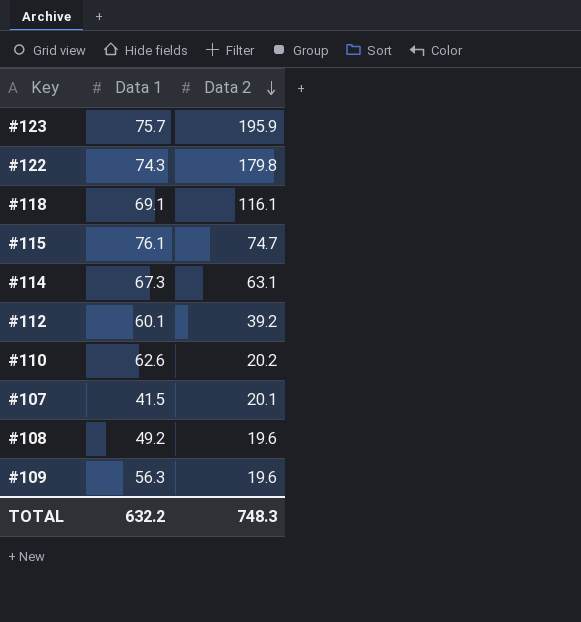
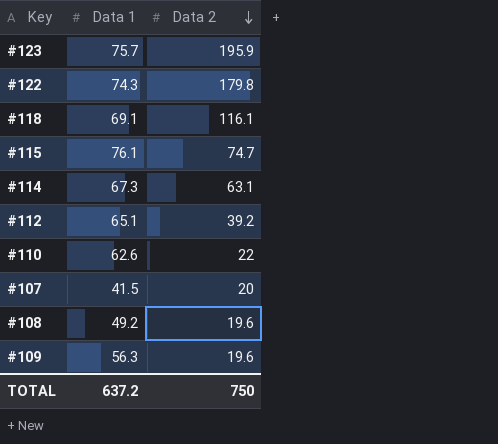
#112 | Data 1: 60.1 -> 65.1
#110 | Data 2: 20.2 -> 22
#107 | Data 2: 20.1 -> 20
TOTAL | Data 1: 632.2 -> 637.2
TOTAL | Data 2: 748.3 -> 750

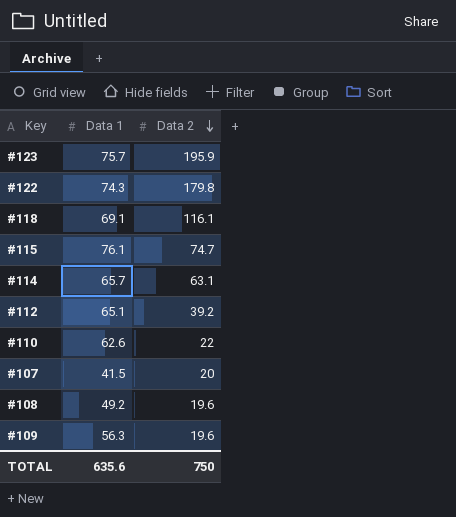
#114 | Data 1: 67.3 -> 65.7
TOTAL | Data 1: 637.2 -> 635.6

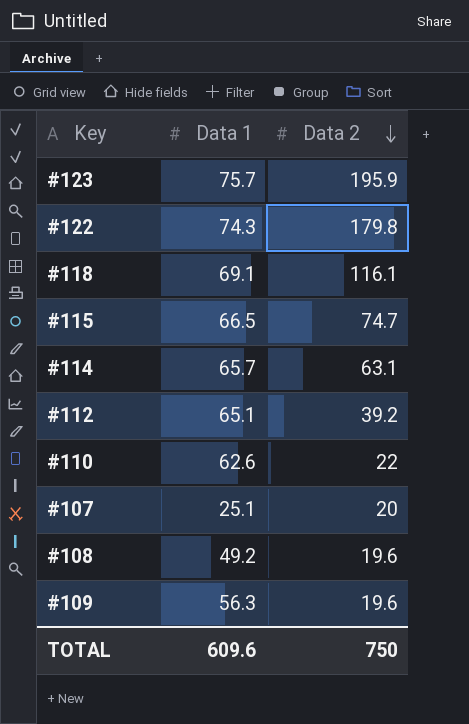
#115 | Data 1: 76.1 -> 66.5
#107 | Data 1: 41.5 -> 25.1
TOTAL | Data 1: 635.6 -> 609.6

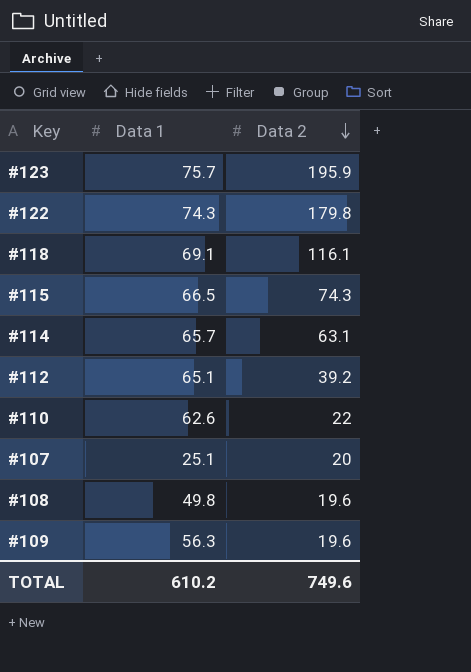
#115 | Data 2: 74.7 -> 74.3
#108 | Data 1: 49.2 -> 49.8
TOTAL | Data 1: 609.6 -> 610.2
TOTAL | Data 2: 750 -> 749.6

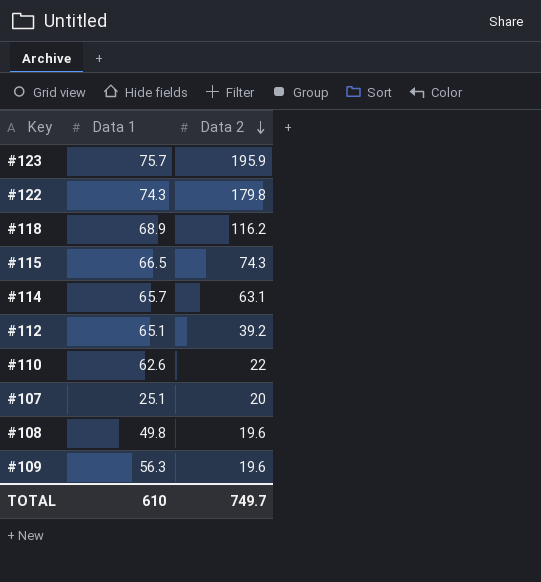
#118 | Data 1: 69.1 -> 68.9
#118 | Data 2: 116.1 -> 116.2
TOTAL | Data 1: 610.2 -> 610
TOTAL | Data 2: 749.6 -> 749.7

